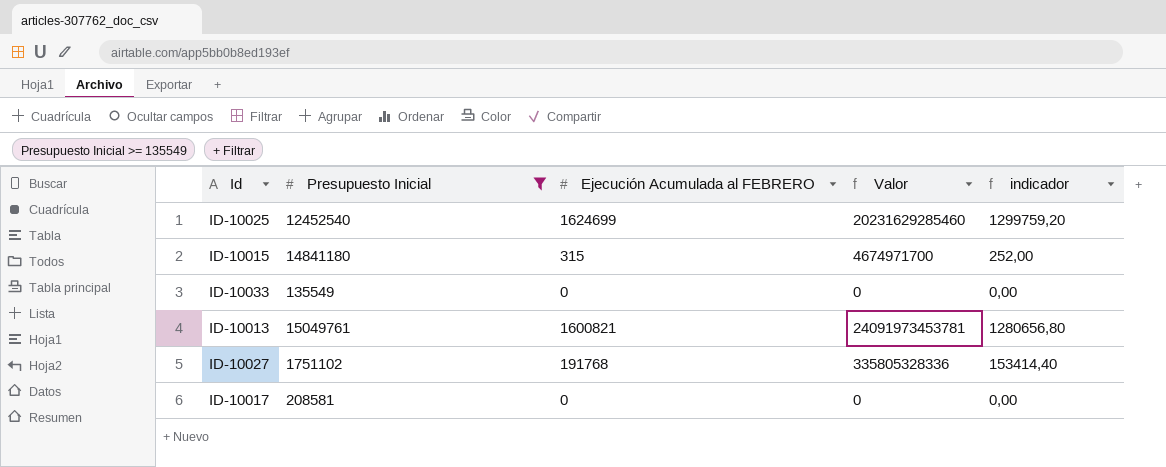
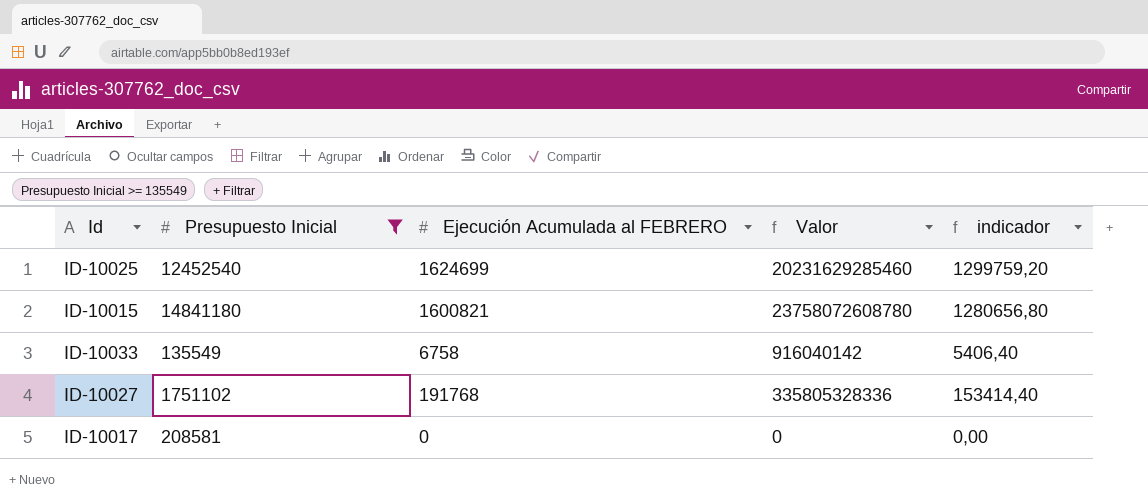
row ID-10013: 15049761 | 1600821 | 24091973453781 | 1280656,80 -> none
ID-10015 | Ejecución Acumulada al FEBRERO: 315 -> 1600821
ID-10015 | Valor: 4674971700 -> 23758072608780
ID-10015 | indicador: 252,00 -> 1280656,80
ID-10033 | Ejecución Acumulada al FEBRERO: 0 -> 6758
ID-10033 | Valor: 0 -> 916040142
ID-10033 | indicador: 0,00 -> 5406,40

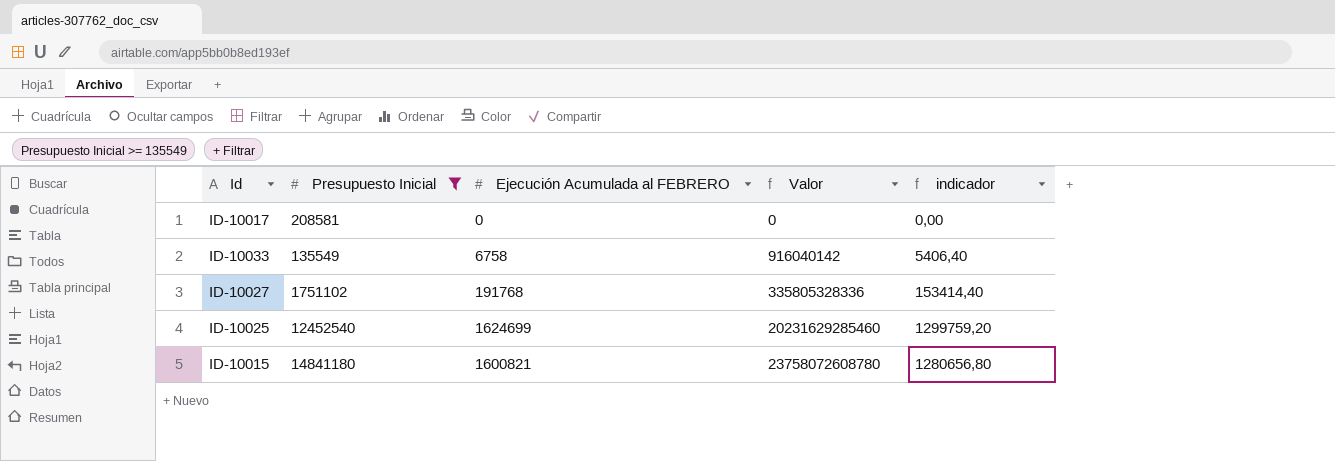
row order: none -> Valor ascending

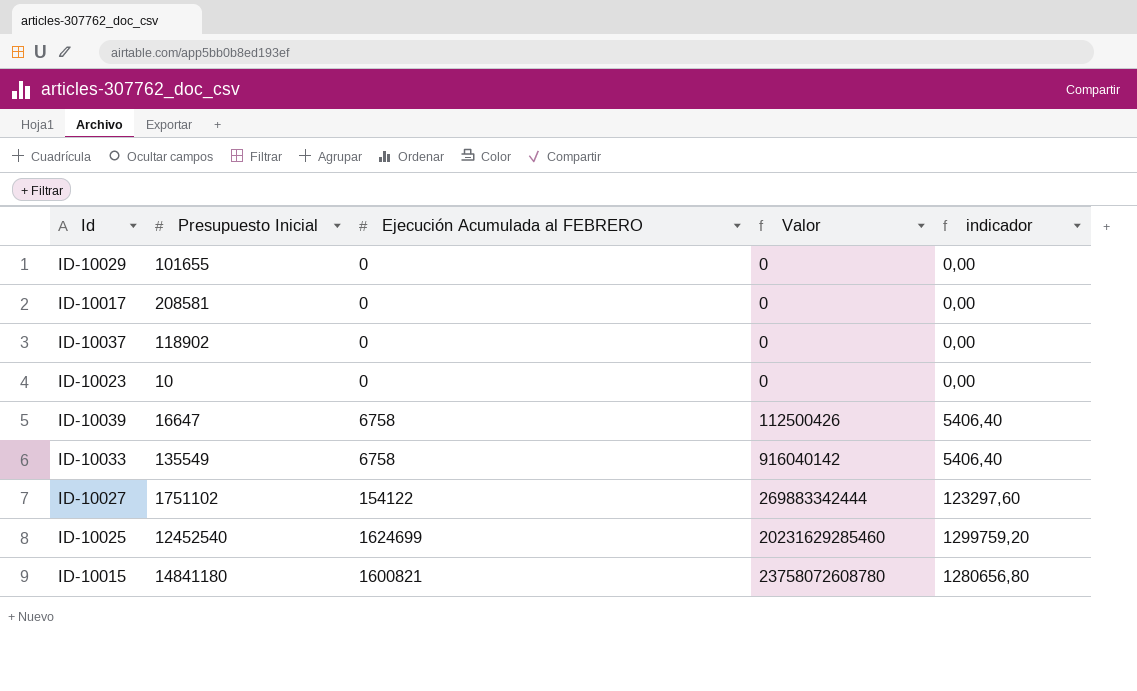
filter: Presupuesto Inicial >= 135549 -> none
ID-10027 | Ejecución Acumulada al FEBRERO: 191768 -> 154122
ID-10027 | Valor: 335805328336 -> 269883342444
ID-10027 | indicador: 153414,40 -> 123297,60

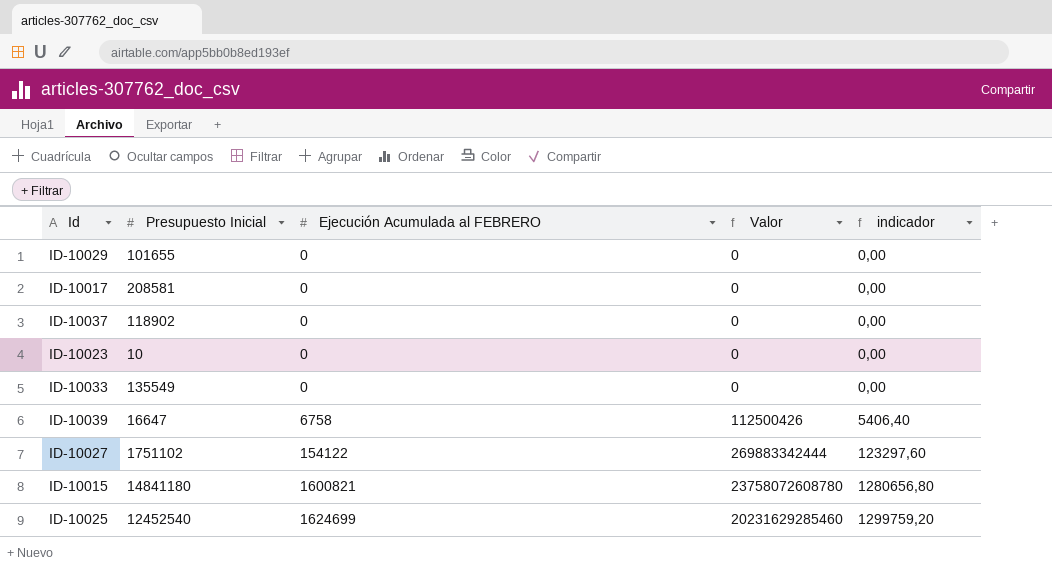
row order: Valor ascending -> Ejecución Acumulada al FEBRERO ascending
ID-10033 | Ejecución Acumulada al FEBRERO: 6758 -> 0
ID-10033 | Valor: 916040142 -> 0
ID-10033 | indicador: 5406,40 -> 0,00

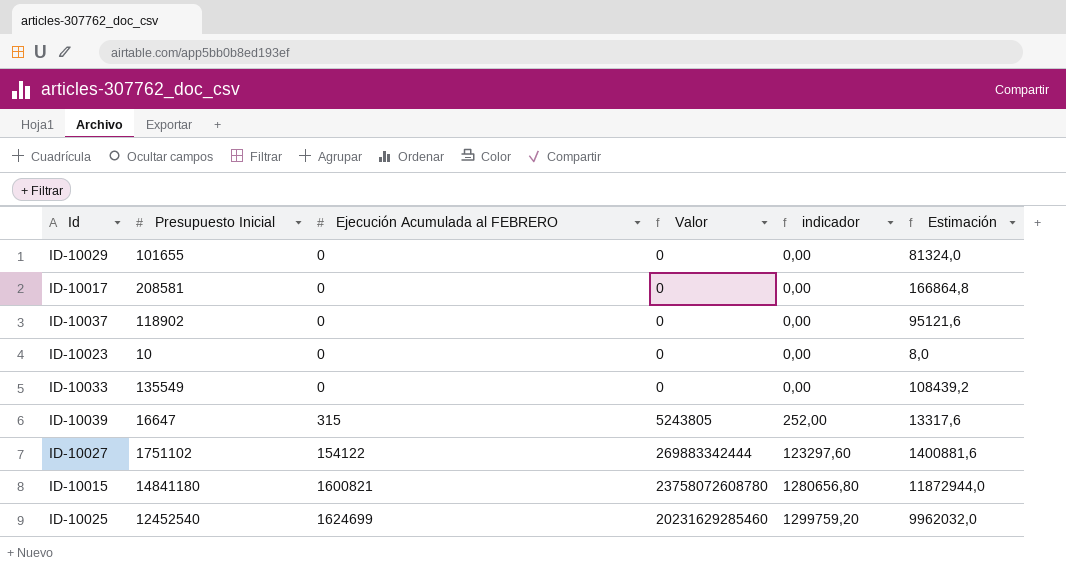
column Estimación | formula: none -> [Presupuesto Inicial] * 0,8
ID-10039 | Ejecución Acumulada al FEBRERO: 6758 -> 315
ID-10039 | Valor: 112500426 -> 5243805
ID-10039 | indicador: 5406,40 -> 252,00

